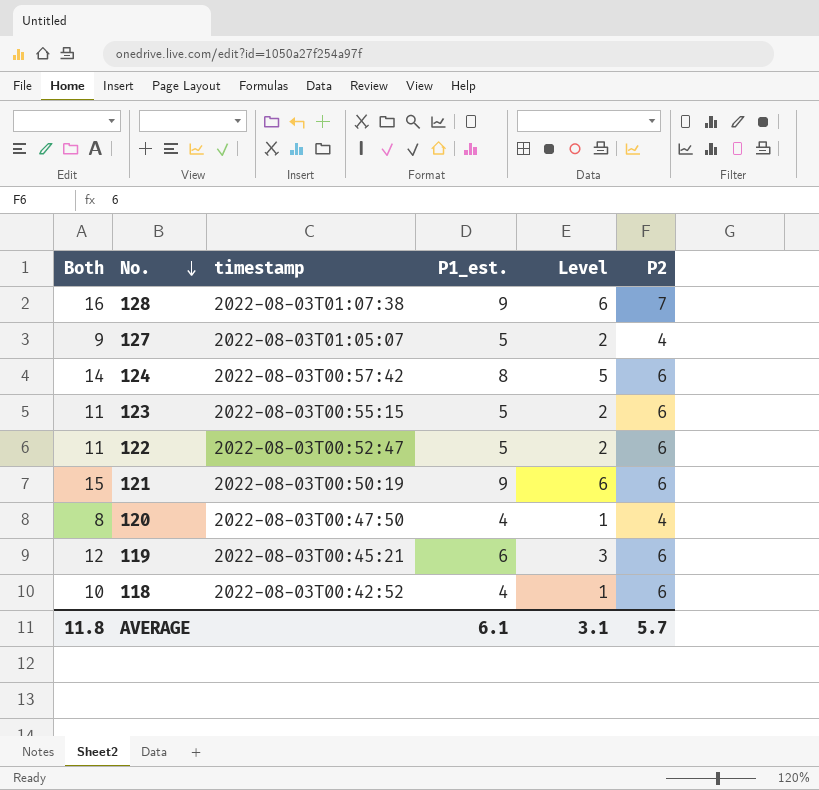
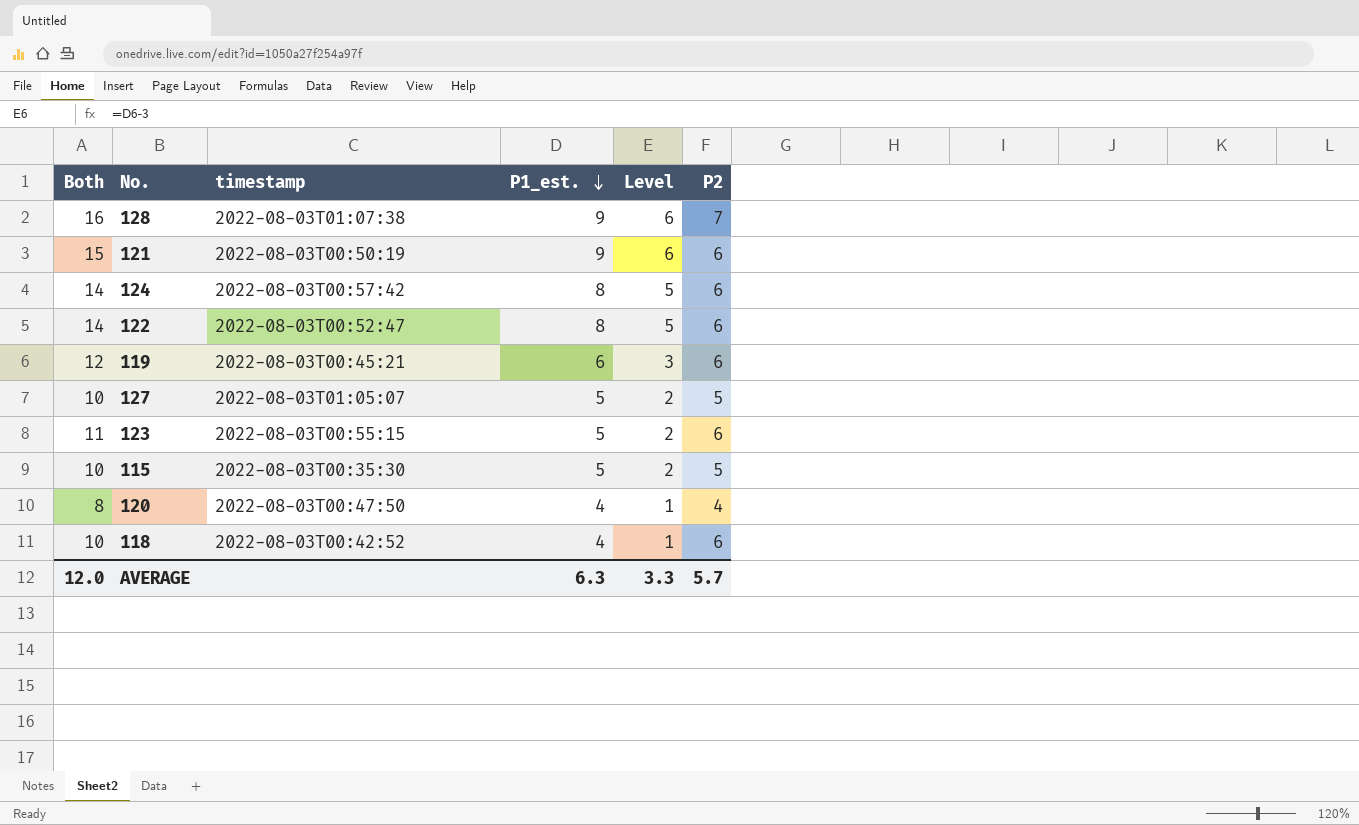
row order: No. descending -> P1_est. descending
122 | Both: 11 -> 14
122 | P1_est.: 5 -> 8
122 | Level: 2 -> 5
127 | Both: 9 -> 10
127 | P2: 4 -> 5
row 115: none -> 10 | 2022-08-03T00:35:30 | 5 | 2 | 5
AVERAGE | Both: 11.8 -> 12.0
AVERAGE | P1_est.: 6.1 -> 6.3
AVERAGE | Level: 3.1 -> 3.3

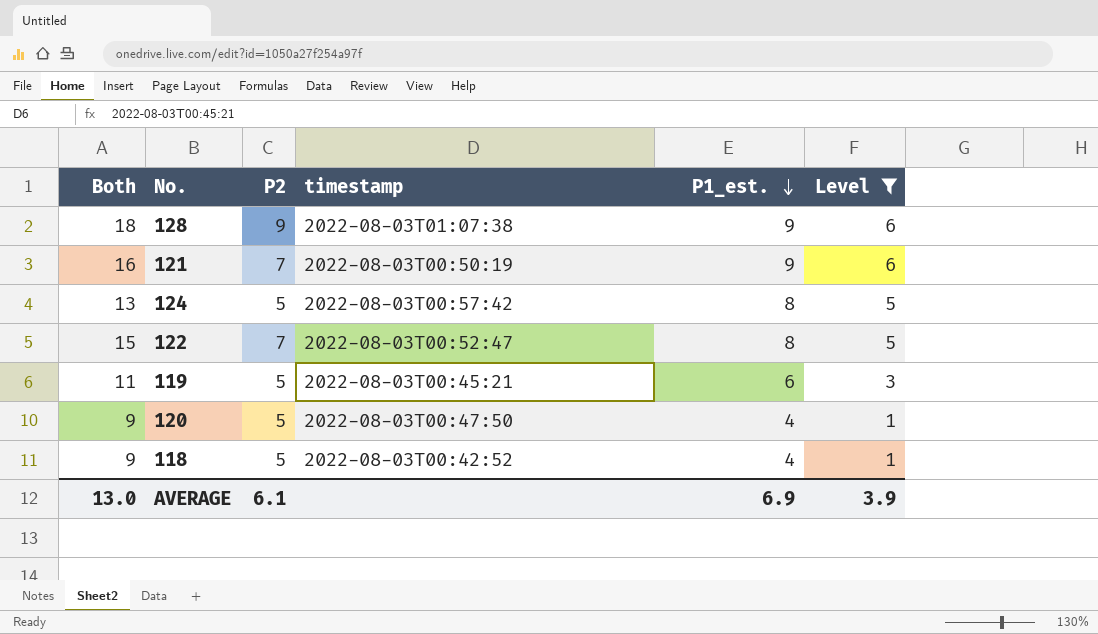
filter: none -> Level != 2
column P2 | position: 6 -> 3
128 | Both: 16 -> 18
128 | P2: 7 -> 9
121 | Both: 15 -> 16
121 | P2: 6 -> 7
124 | Both: 14 -> 13
124 | P2: 6 -> 5
122 | Both: 14 -> 15
122 | P2: 6 -> 7
119 | Both: 12 -> 11
119 | P2: 6 -> 5
120 | Both: 8 -> 9
120 | P2: 4 -> 5
118 | Both: 10 -> 9
118 | P2: 6 -> 5
AVERAGE | Both: 12.0 -> 13.0
AVERAGE | P2: 5.7 -> 6.1
AVERAGE | P1_est.: 6.3 -> 6.9
AVERAGE | Level: 3.3 -> 3.9

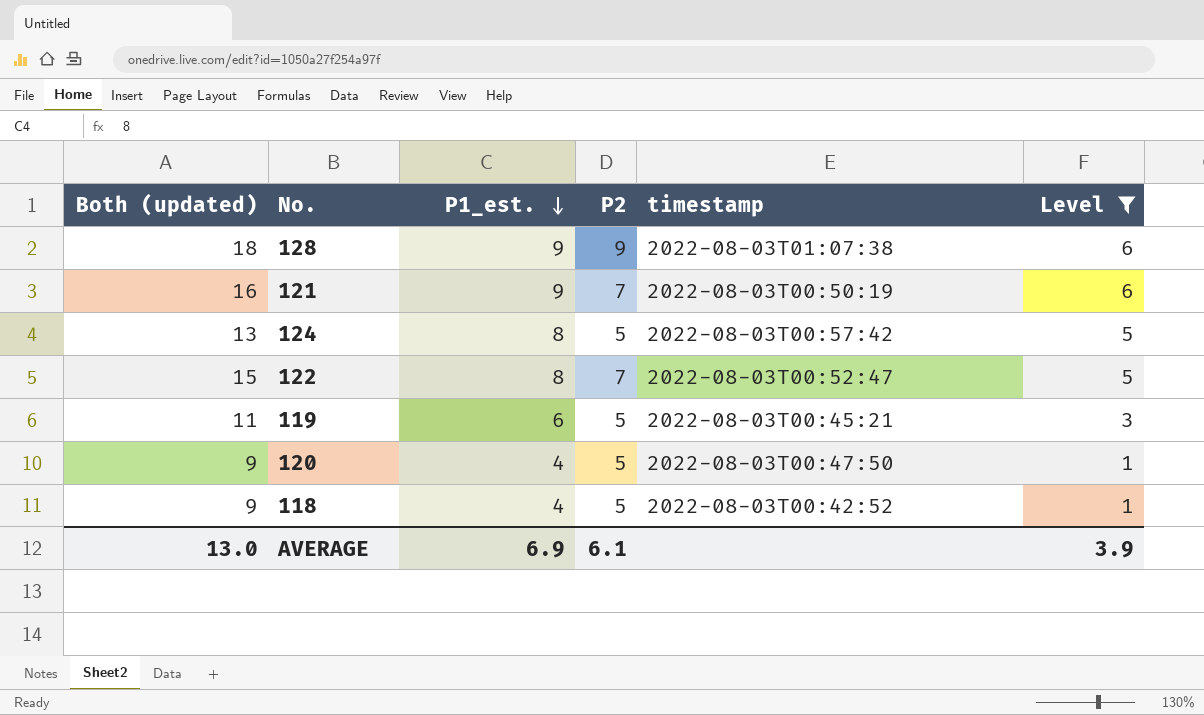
column name: Both -> Both (updated)
column P1_est. | position: 5 -> 3

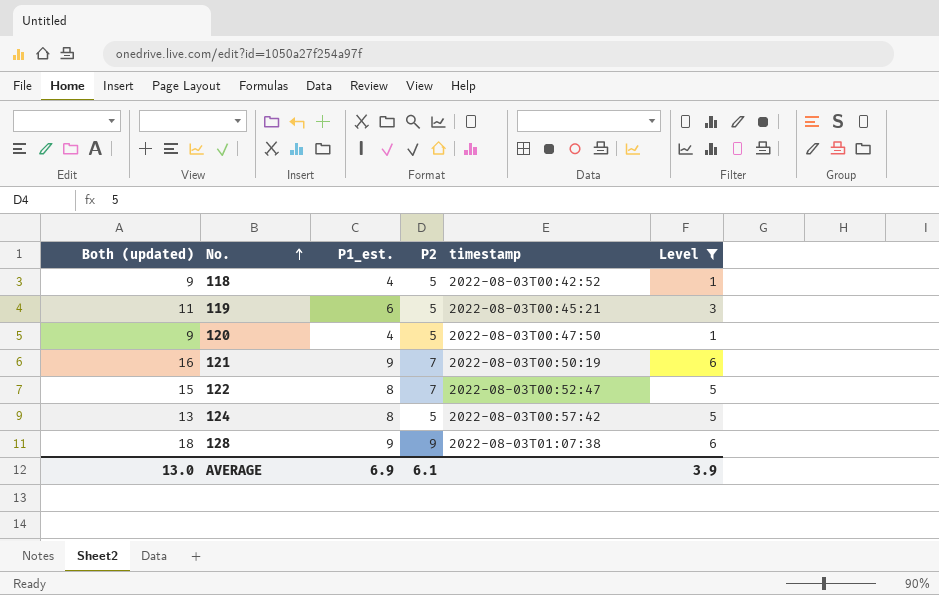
row order: P1_est. descending -> No. ascending

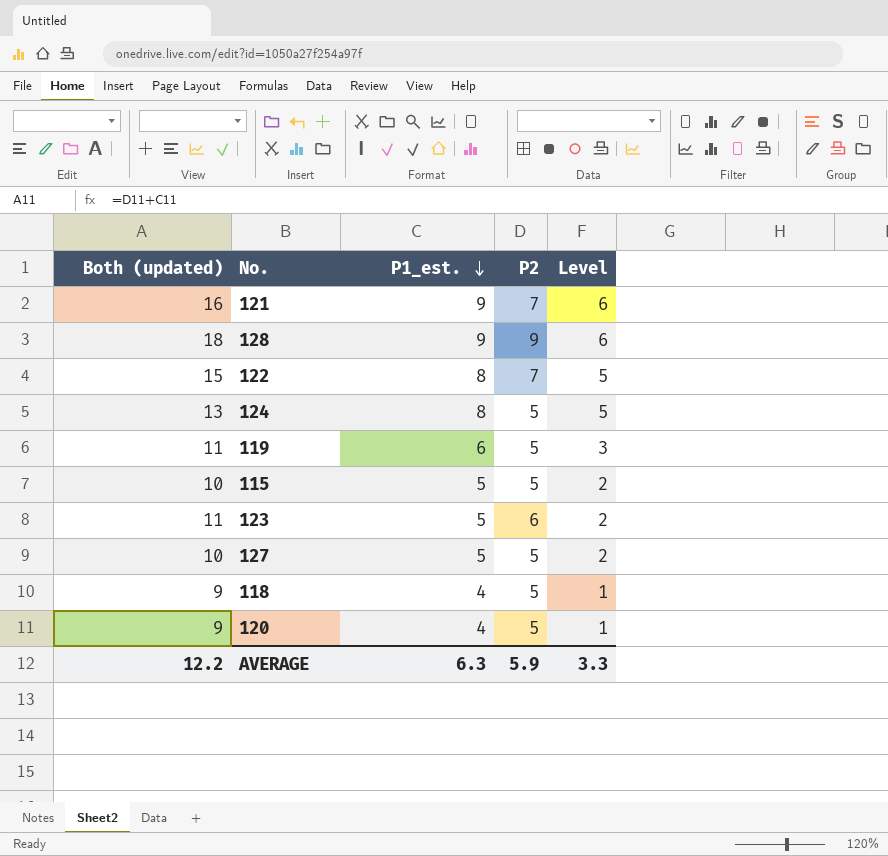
filter: Level != 2 -> none
row order: No. ascending -> P1_est. descending
column timestamp | position: 5 -> none
AVERAGE | Both (updated): 13.0 -> 12.2
AVERAGE | P1_est.: 6.9 -> 6.3
AVERAGE | P2: 6.1 -> 5.9
AVERAGE | Level: 3.9 -> 3.3

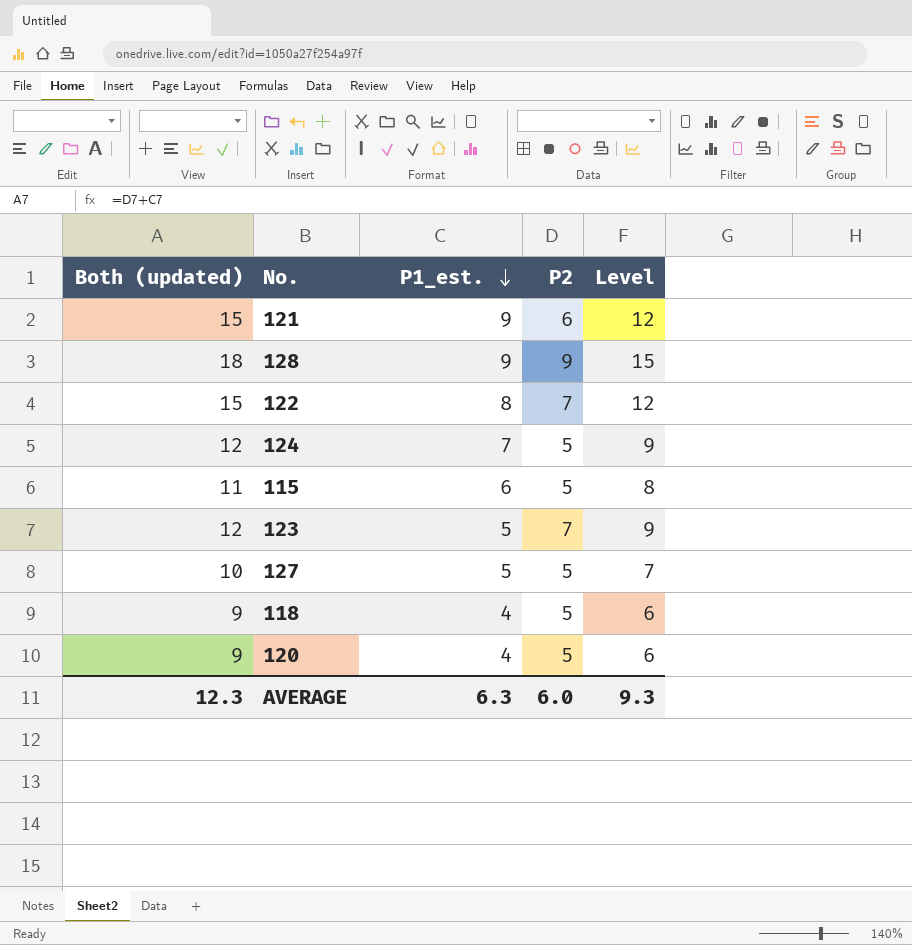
column Level | formula: [P1_est.] - 3 -> [Both (updated)] - 3
row 119: 11 | 6 | 5 | 3 -> none
121 | Both (updated): 16 -> 15
121 | P2: 7 -> 6
124 | Both (updated): 13 -> 12
124 | P1_est.: 8 -> 7
115 | Both (updated): 10 -> 11
115 | P1_est.: 5 -> 6
123 | Both (updated): 11 -> 12
123 | P2: 6 -> 7
AVERAGE | Both (updated): 12.2 -> 12.3
AVERAGE | P2: 5.9 -> 6.0
AVERAGE | Level: 3.3 -> 9.3

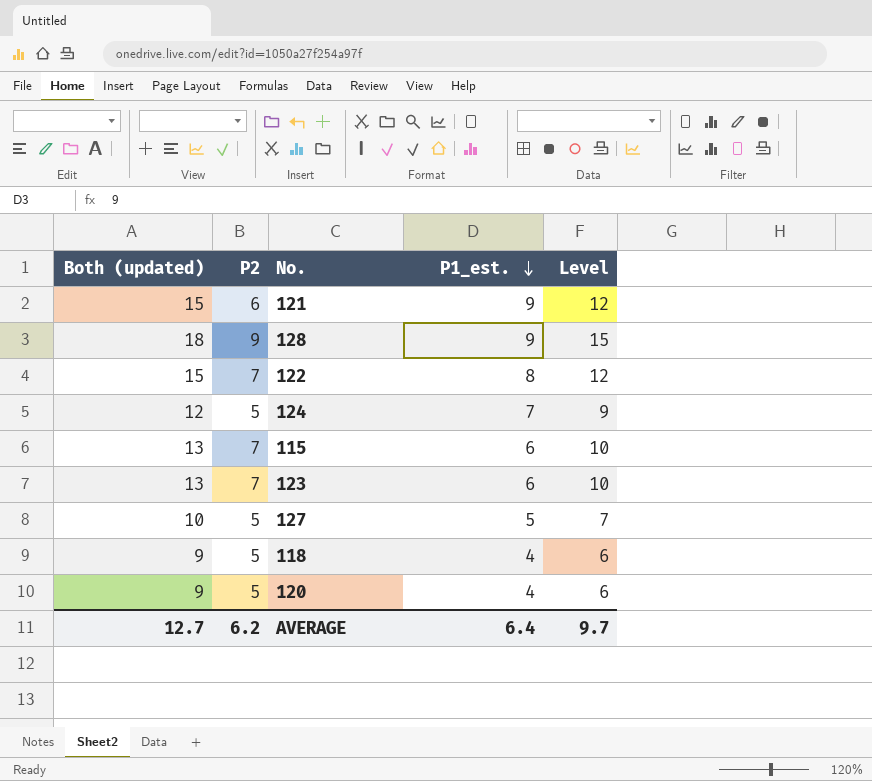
column P2 | position: 4 -> 2
115 | Both (updated): 11 -> 13
115 | P2: 5 -> 7
115 | Level: 8 -> 10
123 | Both (updated): 12 -> 13
123 | P1_est.: 5 -> 6
123 | Level: 9 -> 10
AVERAGE | Both (updated): 12.3 -> 12.7
AVERAGE | P2: 6.0 -> 6.2
AVERAGE | P1_est.: 6.3 -> 6.4
AVERAGE | Level: 9.3 -> 9.7

